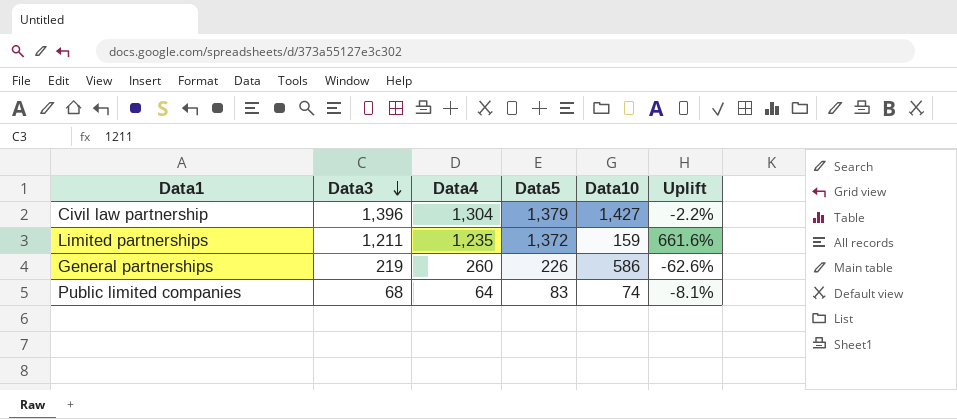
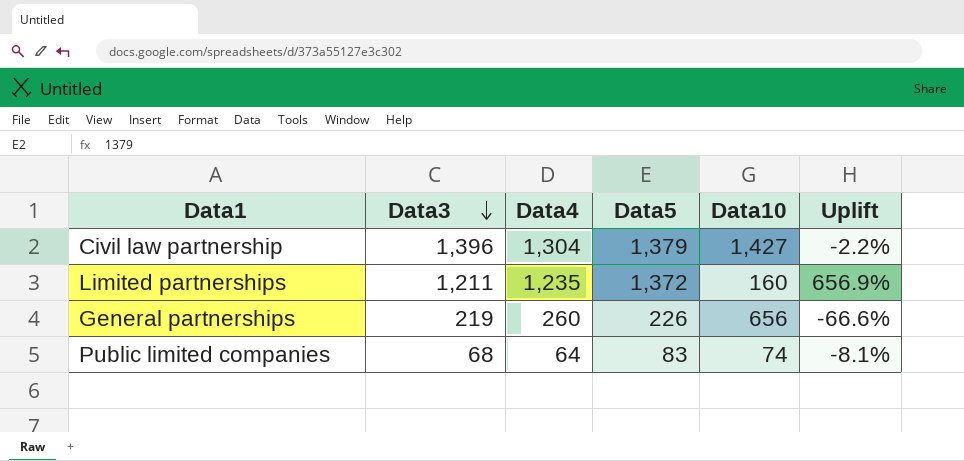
Limited partnerships | Data10: 159 -> 160
Limited partnerships | Uplift: 661.6% -> 656.9%
General partnerships | Data10: 586 -> 656
General partnerships | Uplift: -62.6% -> -66.6%

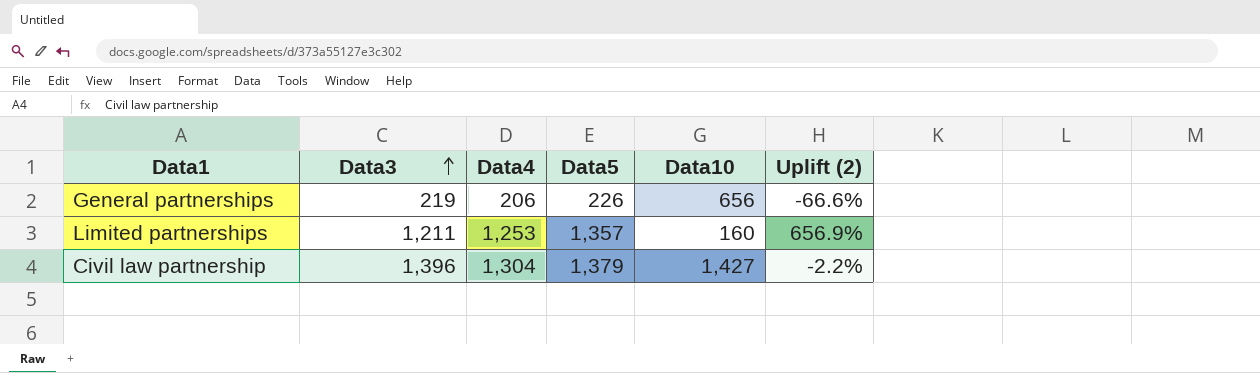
row order: Data3 descending -> Data3 ascending
column name: Uplift -> Uplift (2)
row Public limited companies: 68 | 64 | 83 | 74 | -8.1% -> none
General partnerships | Data4: 260 -> 206
Limited partnerships | Data4: 1,235 -> 1,253
Limited partnerships | Data5: 1,372 -> 1,357

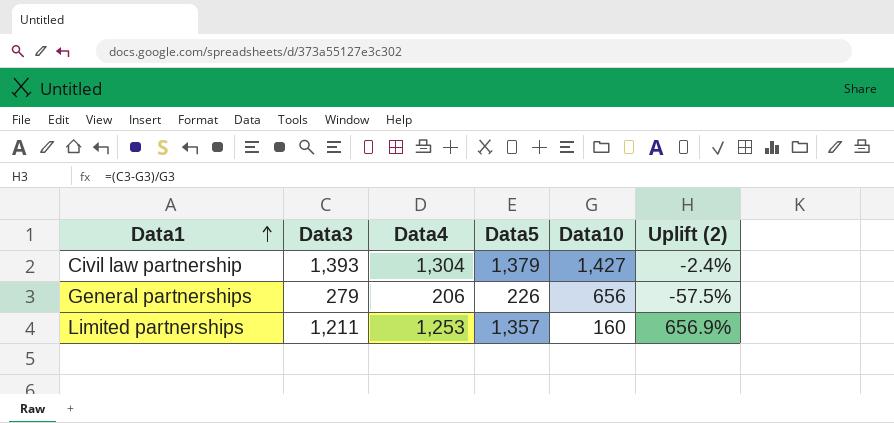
row order: Data3 ascending -> Data1 ascending
Civil law partnership | Data3: 1,396 -> 1,393
Civil law partnership | Uplift (2): -2.2% -> -2.4%
General partnerships | Data3: 219 -> 279
General partnerships | Uplift (2): -66.6% -> -57.5%

